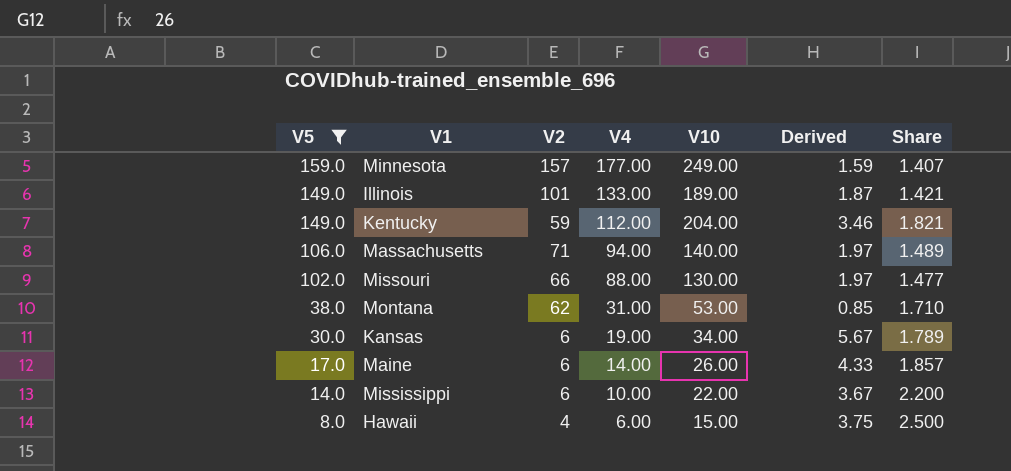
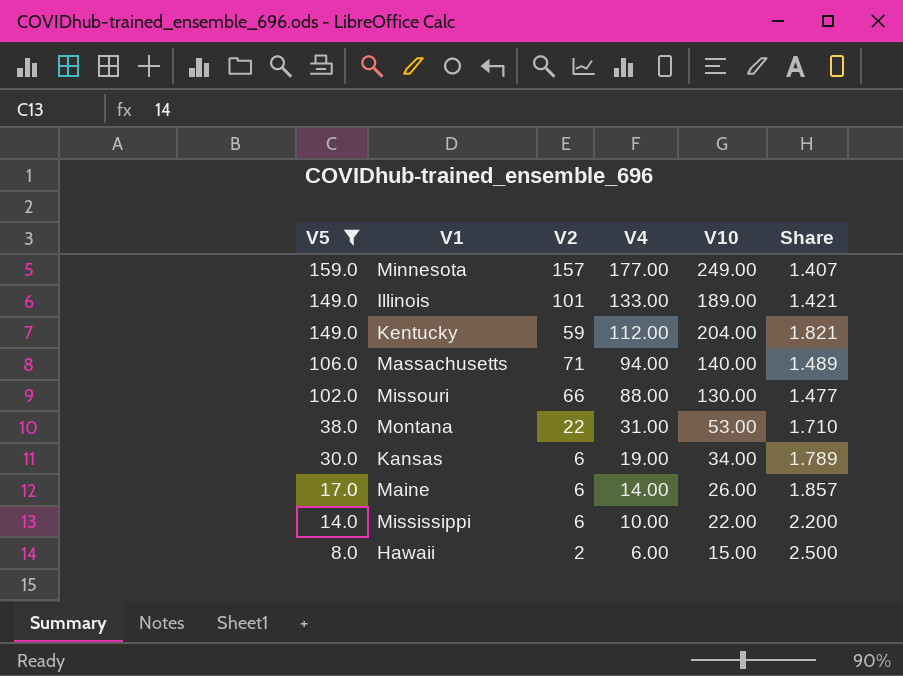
column Derived | formula: [V10] / [V2] -> none
Montana | V2: 62 -> 22
Hawaii | V2: 4 -> 2

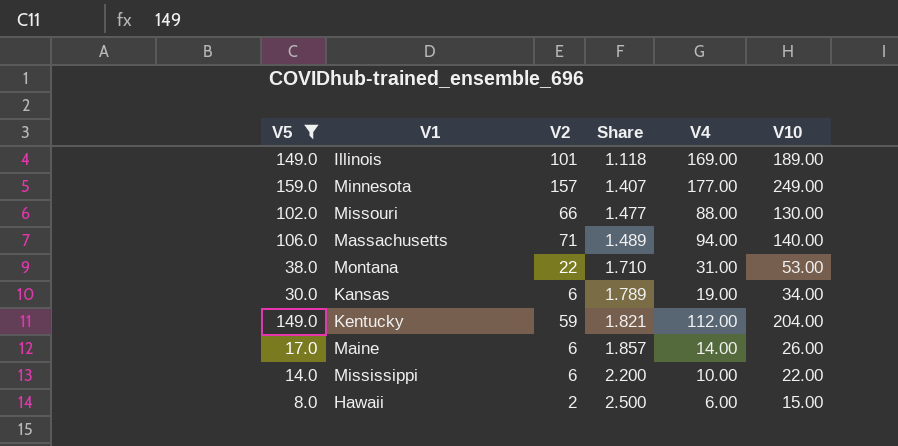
row order: V5 descending -> Share ascending
column Share | position: 6 -> 4
Illinois | Share: 1.421 -> 1.118
Illinois | V4: 133.00 -> 169.00

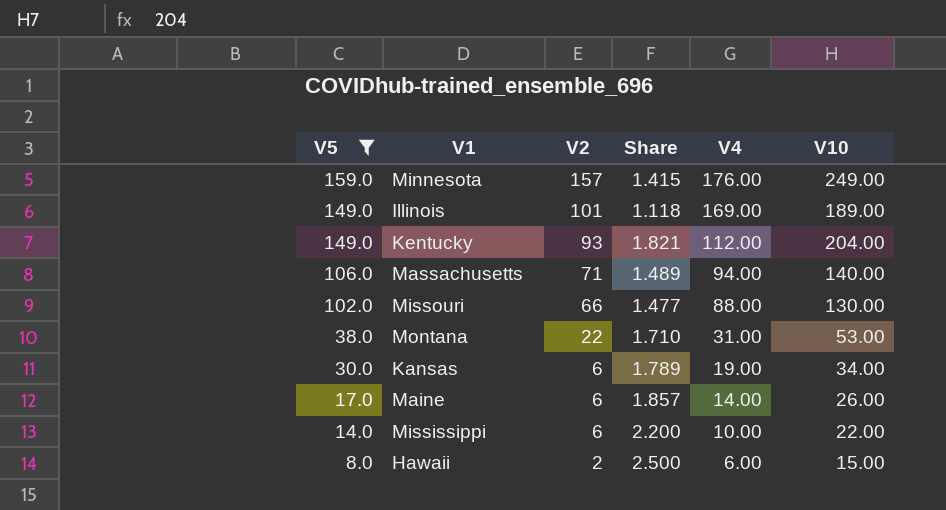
row order: Share ascending -> V5 descending
Minnesota | Share: 1.407 -> 1.415
Minnesota | V4: 177.00 -> 176.00
Kentucky | V2: 59 -> 93

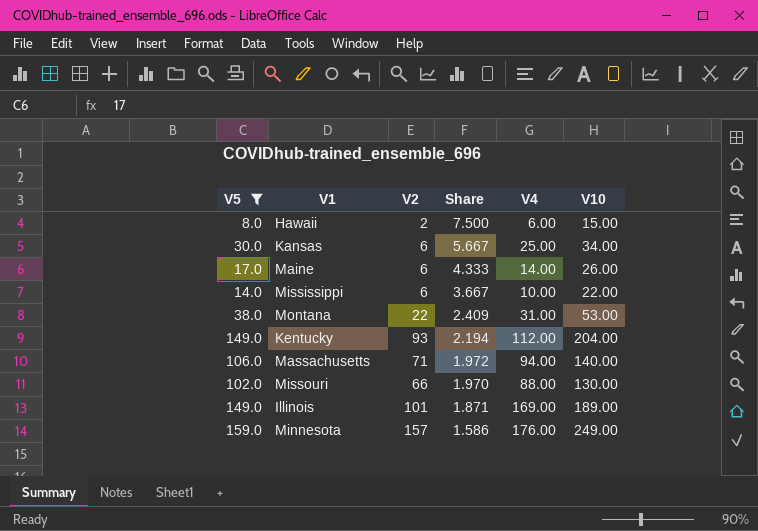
row order: V5 descending -> Share descending
column Share | formula: [V10] / [V4] -> [V10] / [V2]
Kansas | V4: 19.00 -> 25.00

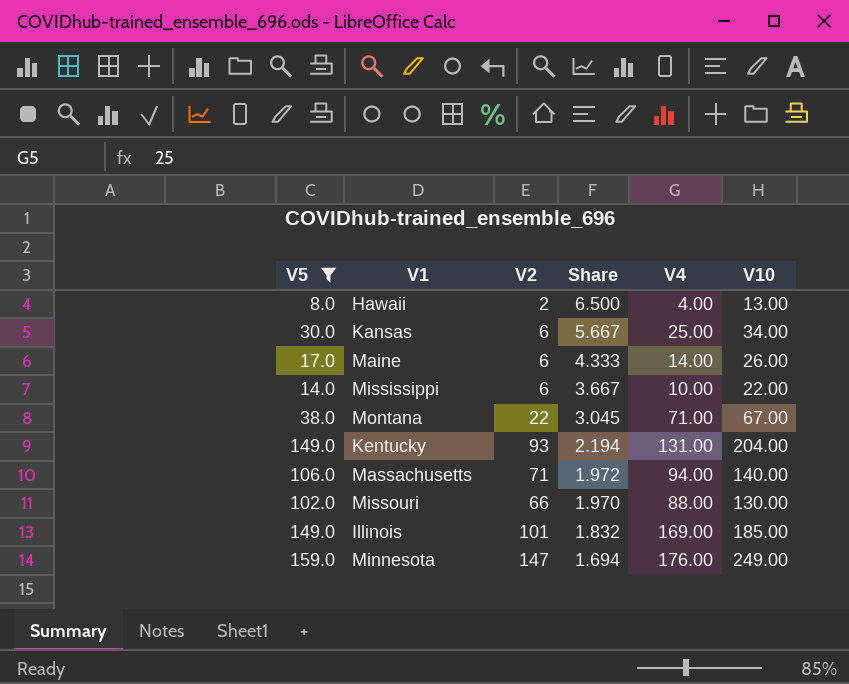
Hawaii | Share: 7.500 -> 6.500
Hawaii | V4: 6.00 -> 4.00
Hawaii | V10: 15.00 -> 13.00
Montana | Share: 2.409 -> 3.045
Montana | V4: 31.00 -> 71.00
Montana | V10: 53.00 -> 67.00
Kentucky | V4: 112.00 -> 131.00
Illinois | Share: 1.871 -> 1.832
Illinois | V10: 189.00 -> 185.00
Minnesota | V2: 157 -> 147
Minnesota | Share: 1.586 -> 1.694

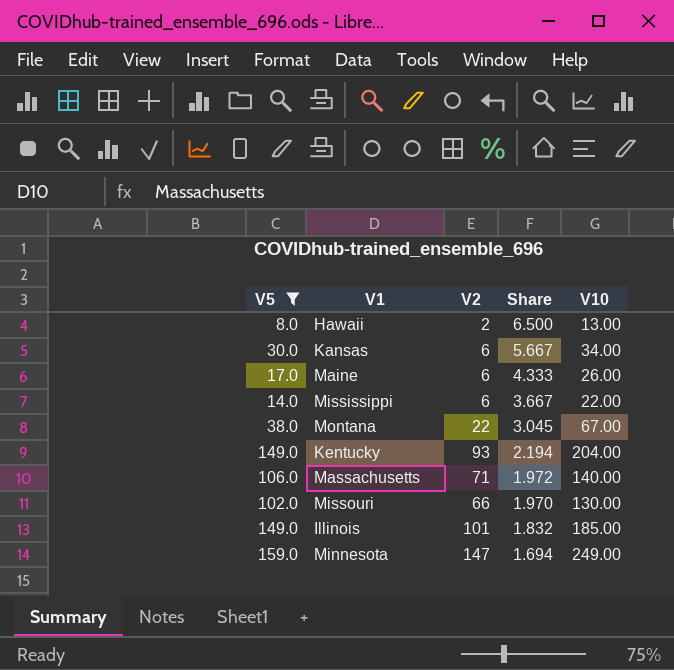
column V4 | position: 5 -> none

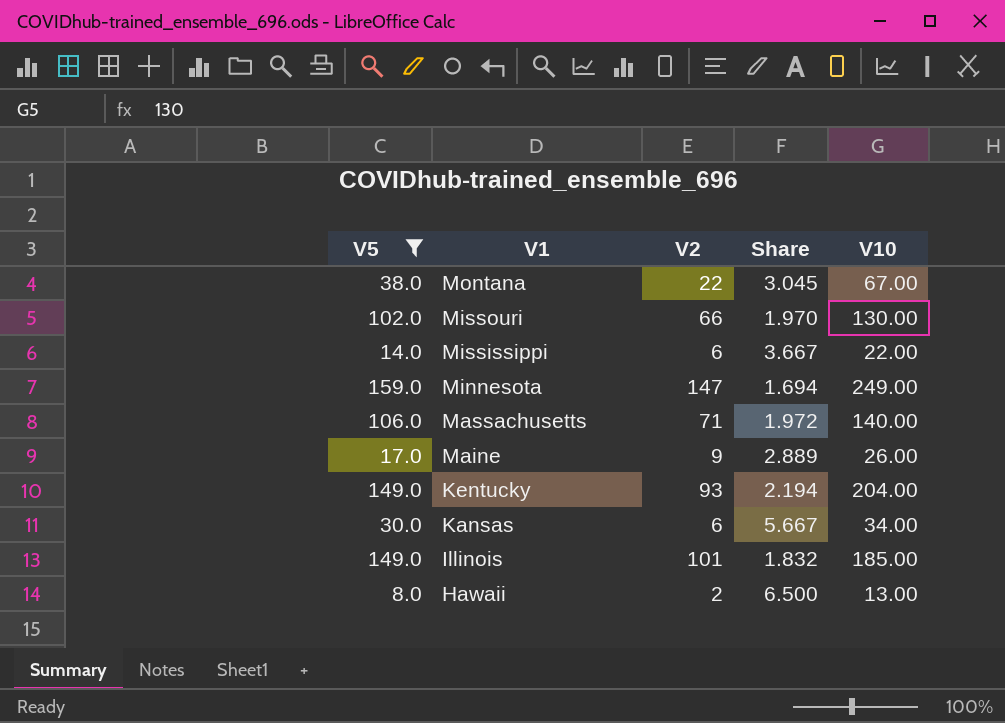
row order: Share descending -> V1 descending
Maine | V2: 6 -> 9
Maine | Share: 4.333 -> 2.889

